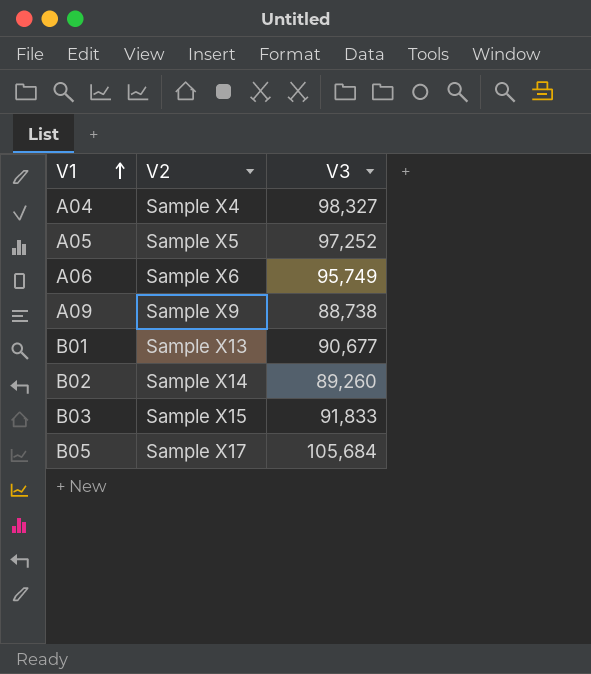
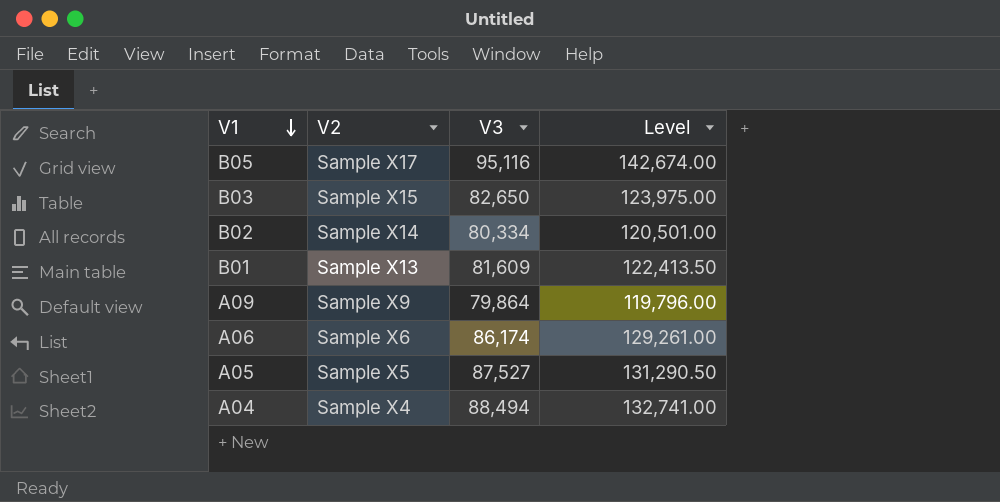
row order: V1 ascending -> V1 descending
column Level | formula: none -> [V3] * 1.5
B05 | V3: 105,684 -> 95,116
B03 | V3: 91,833 -> 82,650
B02 | V3: 89,260 -> 80,334
B01 | V3: 90,677 -> 81,609
A09 | V3: 88,738 -> 79,864
A06 | V3: 95,749 -> 86,174
A05 | V3: 97,252 -> 87,527
A04 | V3: 98,327 -> 88,494

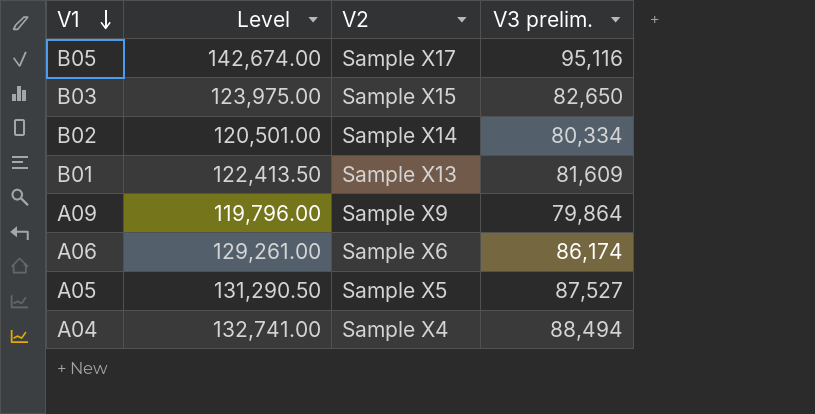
column Level | position: 4 -> 2
column name: V3 -> V3 prelim.

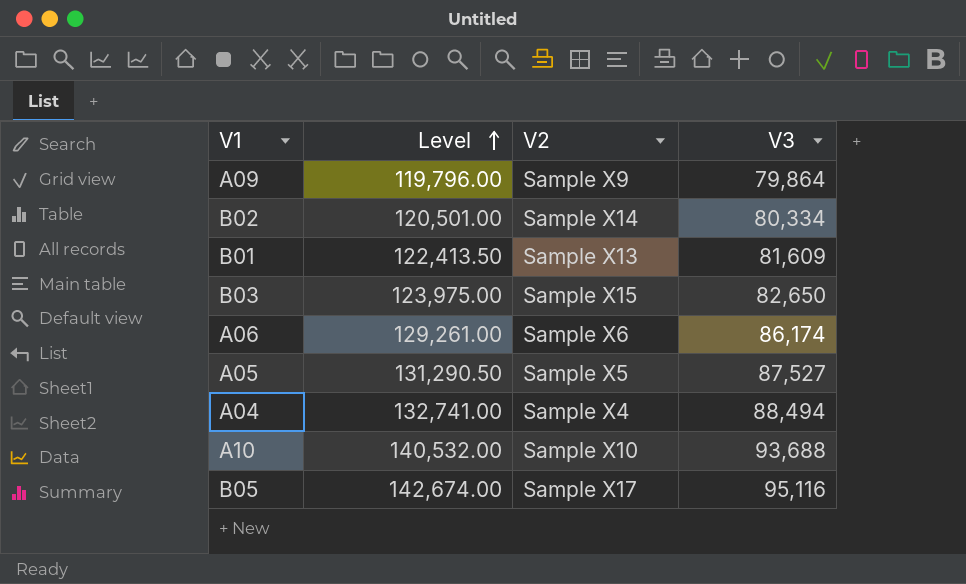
row order: V1 descending -> Level ascending
column name: V3 prelim. -> V3
row A10: none -> 140,532.00 | Sample X10 | 93,688

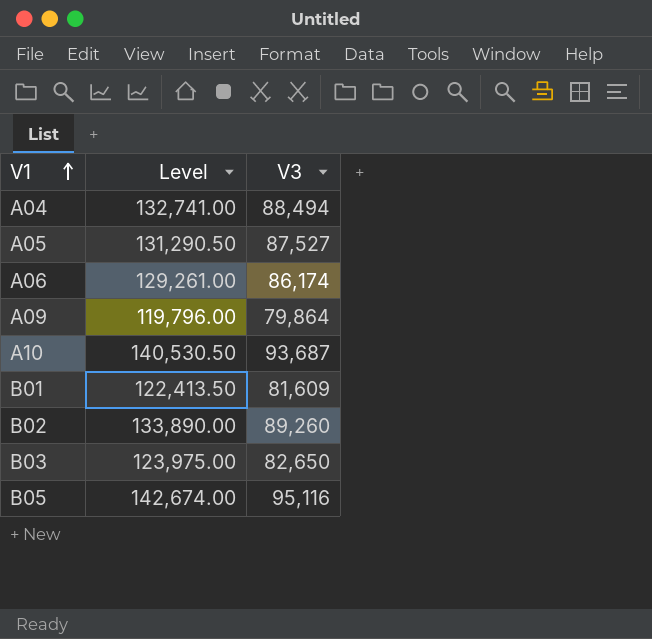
row order: Level ascending -> V1 ascending
column V2 | position: 3 -> none
A10 | Level: 140,532.00 -> 140,530.50
A10 | V3: 93,688 -> 93,687
B02 | Level: 120,501.00 -> 133,890.00
B02 | V3: 80,334 -> 89,260

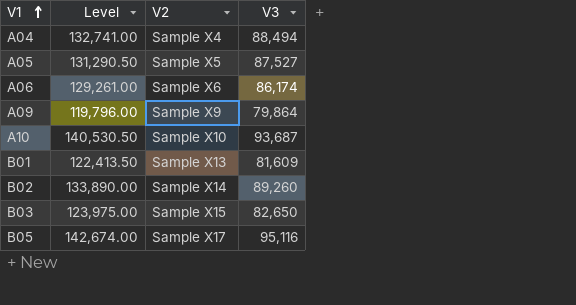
column V2 | position: none -> 3

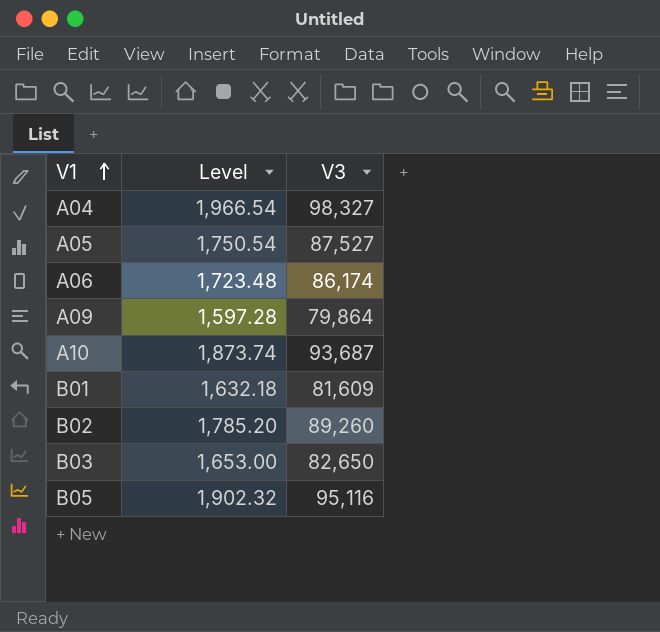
column V2 | position: 3 -> none
column Level | formula: [V3] * 1.5 -> [V3] * 0.02
A04 | V3: 88,494 -> 98,327

